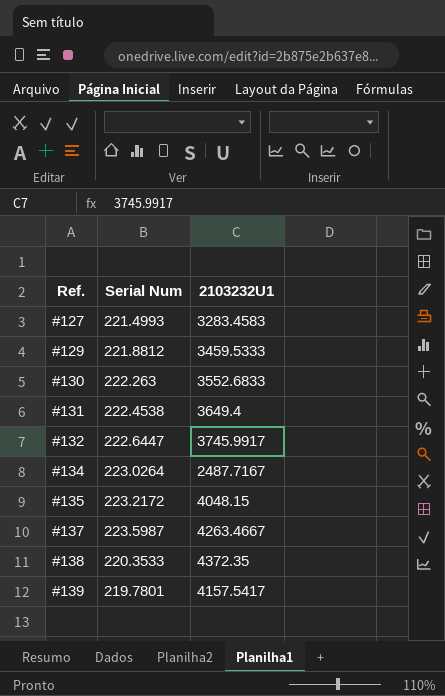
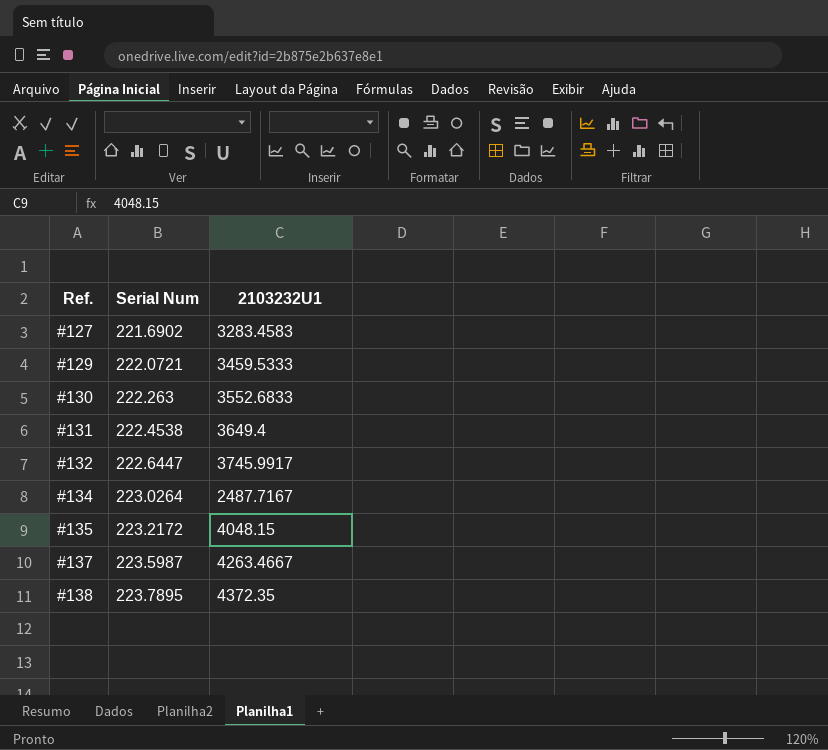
row #139: 219.7801 | 4157.5417 -> none
#127 | Serial Num: 221.4993 -> 221.6902
#129 | Serial Num: 221.8812 -> 222.0721
#138 | Serial Num: 220.3533 -> 223.7895

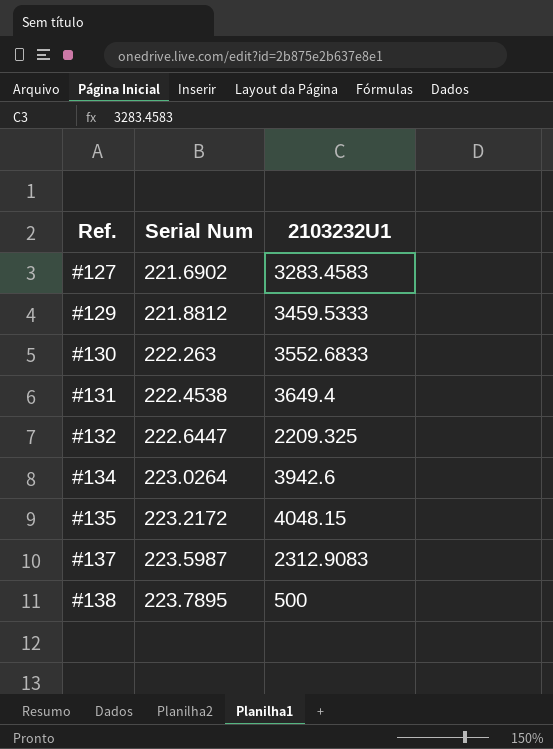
#129 | Serial Num: 222.0721 -> 221.8812
#132 | 2103232U1: 3745.9917 -> 2209.325
#134 | 2103232U1: 2487.7167 -> 3942.6
#137 | 2103232U1: 4263.4667 -> 2312.9083
#138 | 2103232U1: 4372.35 -> 500

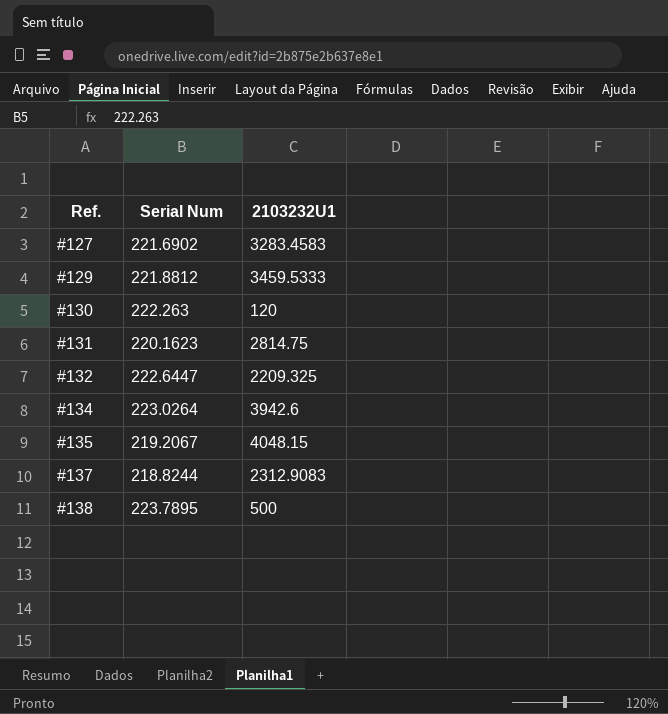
#130 | 2103232U1: 3552.6833 -> 120
#131 | Serial Num: 222.4538 -> 220.1623
#131 | 2103232U1: 3649.4 -> 2814.75
#135 | Serial Num: 223.2172 -> 219.2067
#137 | Serial Num: 223.5987 -> 218.8244

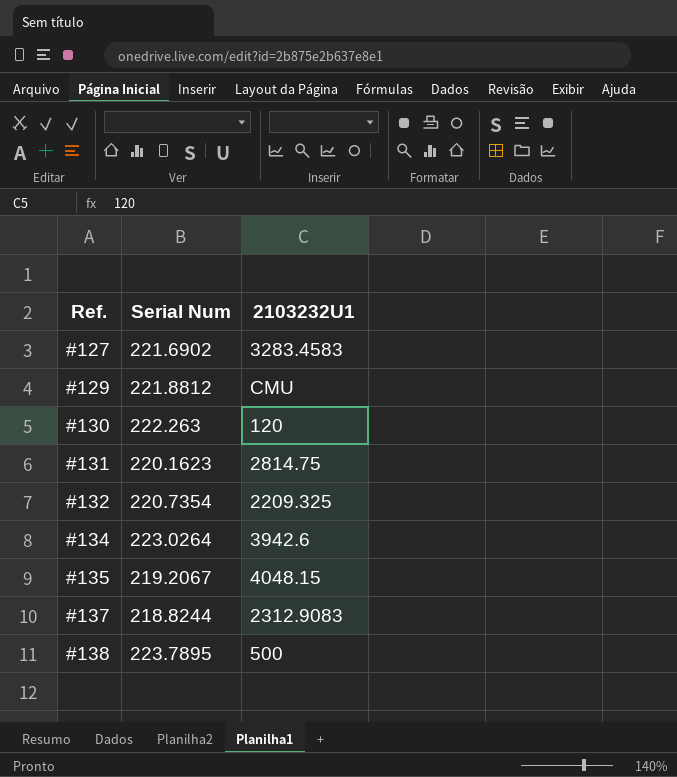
#129 | 2103232U1: 3459.5333 -> CMU
#132 | Serial Num: 222.6447 -> 220.7354

